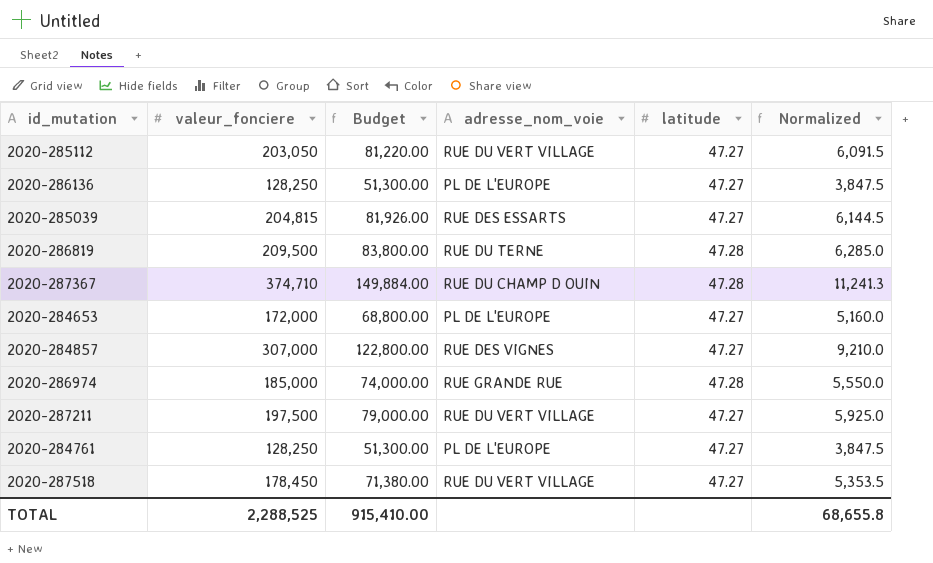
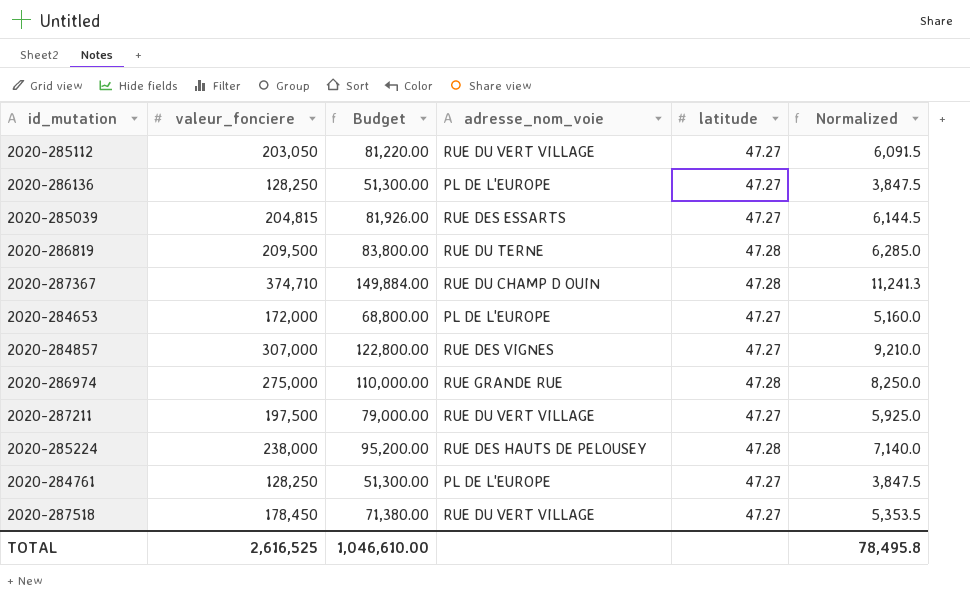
2020-286974 | valeur_fonciere: 185,000 -> 275,000
2020-286974 | Budget: 74,000.00 -> 110,000.00
2020-286974 | Normalized: 5,550.0 -> 8,250.0
row 2020-285224: none -> 238,000 | 95,200.00 | RUE DES HAUTS DE PELOUSEY | 47.28 | 7,140.0
TOTAL | valeur_fonciere: 2,288,525 -> 2,616,525
TOTAL | Budget: 915,410.00 -> 1,046,610.00
TOTAL | Normalized: 68,655.8 -> 78,495.8

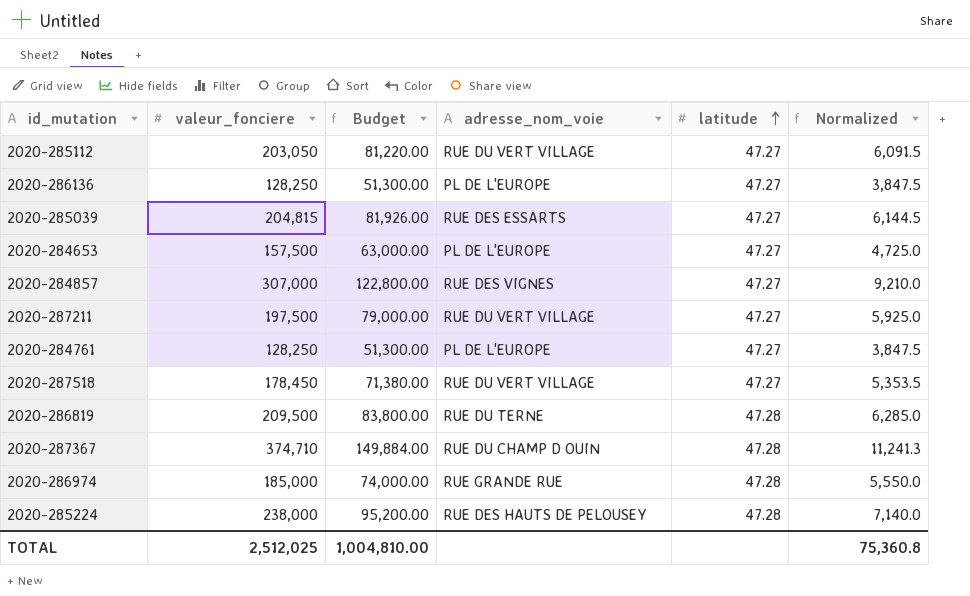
row order: none -> latitude ascending
2020-284653 | valeur_fonciere: 172,000 -> 157,500
2020-284653 | Budget: 68,800.00 -> 63,000.00
2020-284653 | Normalized: 5,160.0 -> 4,725.0
2020-286974 | valeur_fonciere: 275,000 -> 185,000
2020-286974 | Budget: 110,000.00 -> 74,000.00
2020-286974 | Normalized: 8,250.0 -> 5,550.0
TOTAL | valeur_fonciere: 2,616,525 -> 2,512,025
TOTAL | Budget: 1,046,610.00 -> 1,004,810.00
TOTAL | Normalized: 78,495.8 -> 75,360.8

